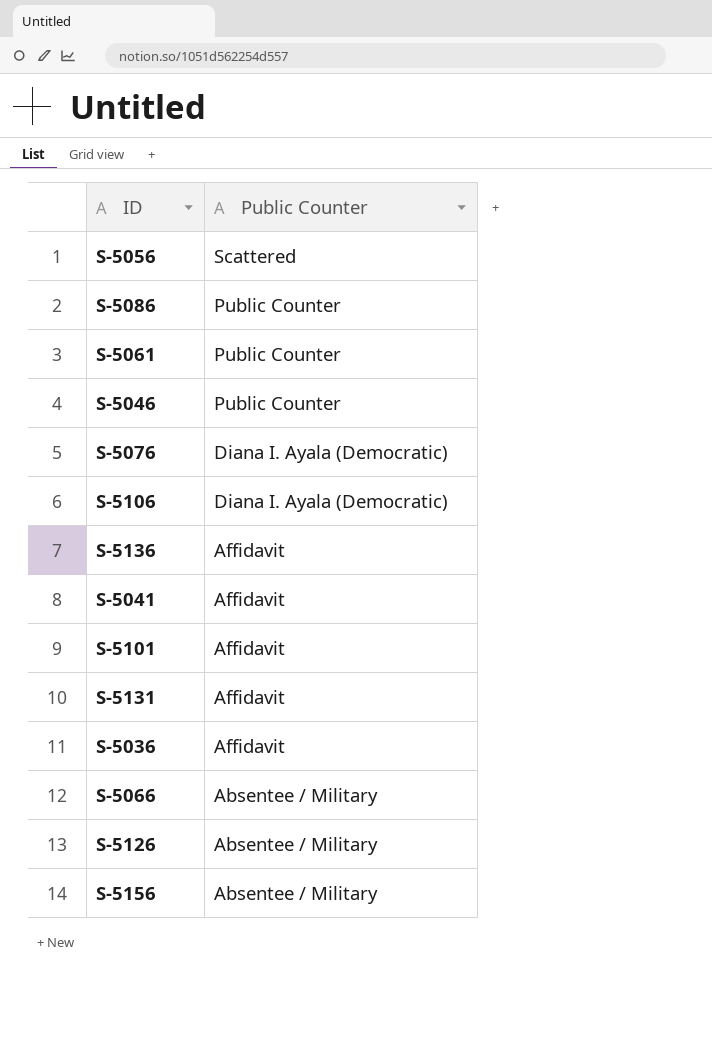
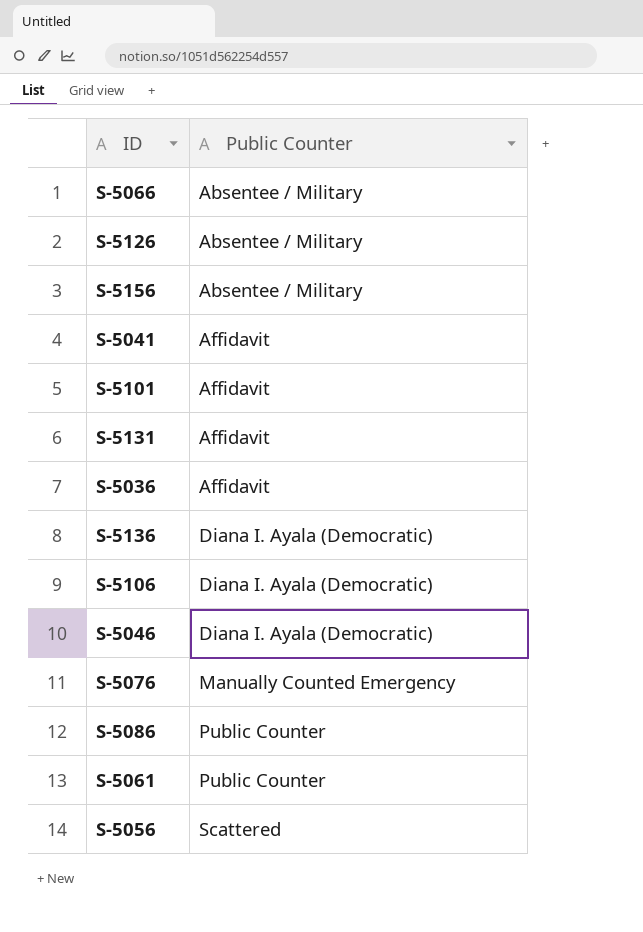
row order: Public Counter descending -> Public Counter ascending
S-5136 | Public Counter: Affidavit -> Diana I. Ayala (Democratic)
S-5046 | Public Counter: Public Counter -> Diana I. Ayala (Democratic)
S-5076 | Public Counter: Diana I. Ayala (Democratic) -> Manually Counted Emergency

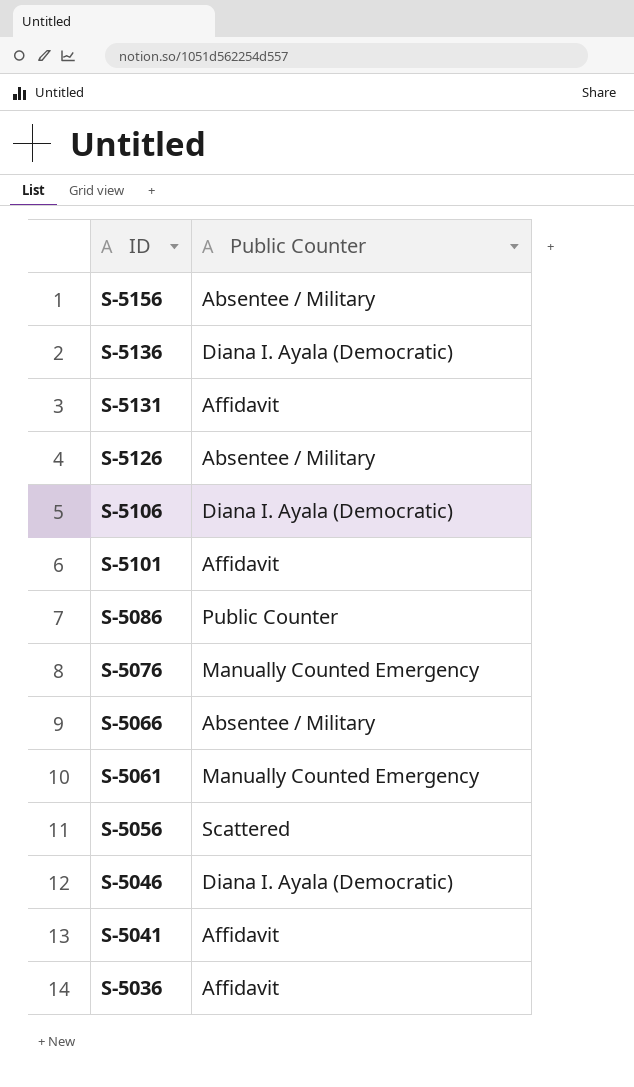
row order: Public Counter ascending -> ID descending
S-5061 | Public Counter: Public Counter -> Manually Counted Emergency

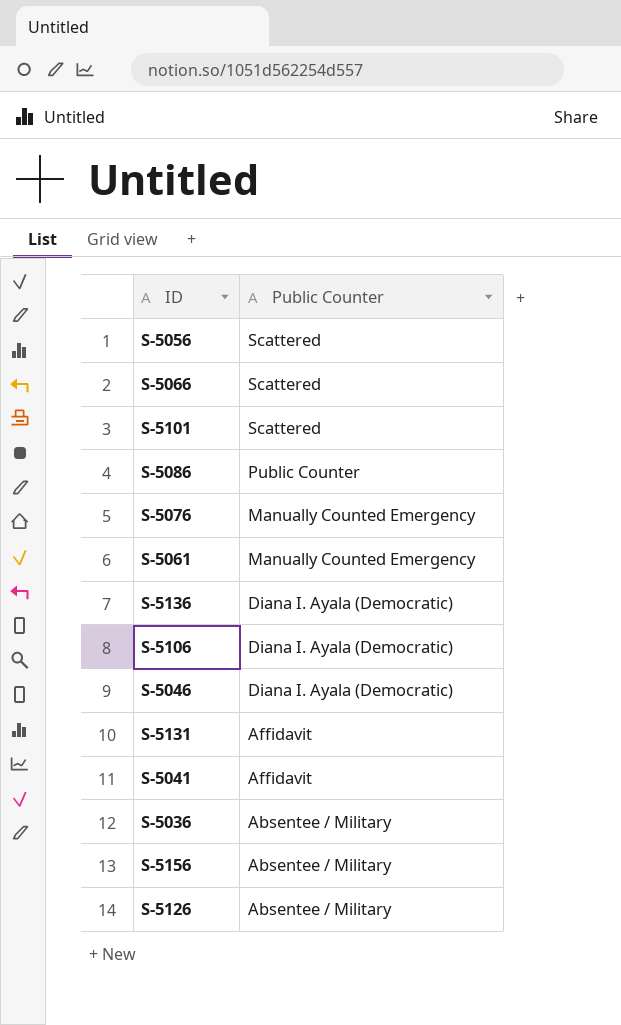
row order: ID descending -> Public Counter descending
S-5066 | Public Counter: Absentee / Military -> Scattered
S-5101 | Public Counter: Affidavit -> Scattered
S-5036 | Public Counter: Affidavit -> Absentee / Military

